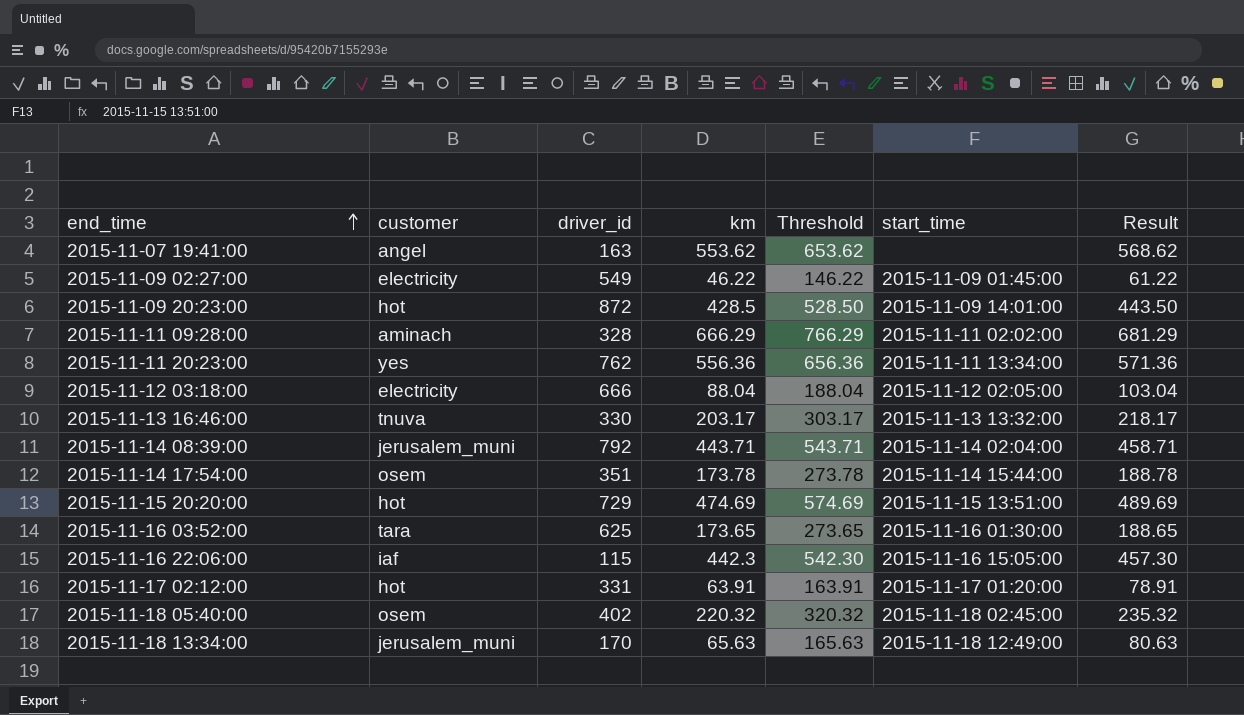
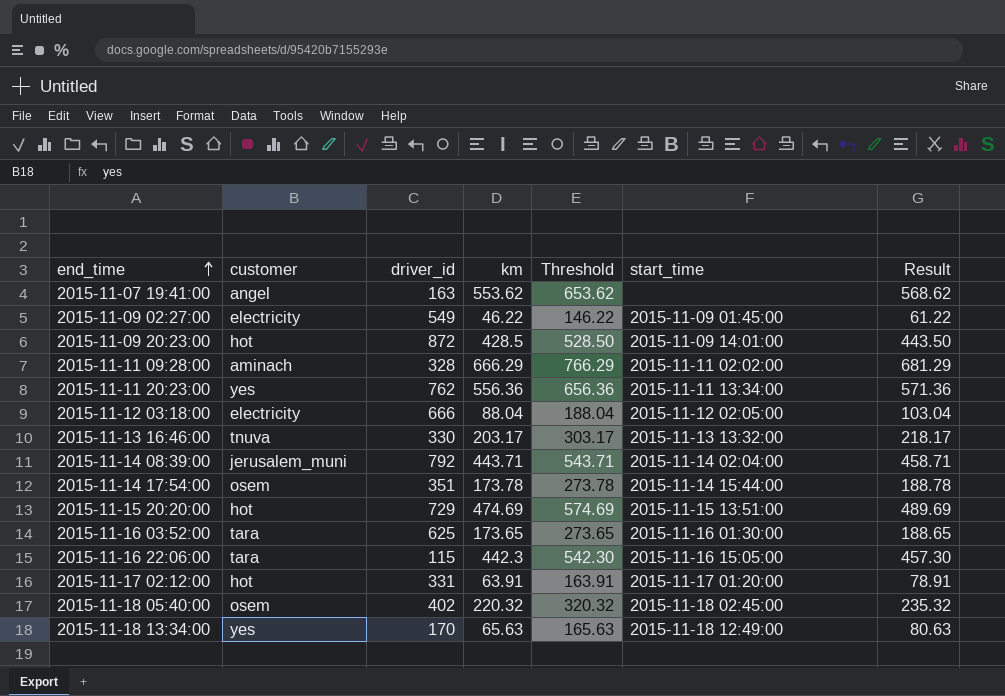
2015-11-16 22:06:00 | customer: iaf -> tara
2015-11-18 13:34:00 | customer: jerusalem_muni -> yes

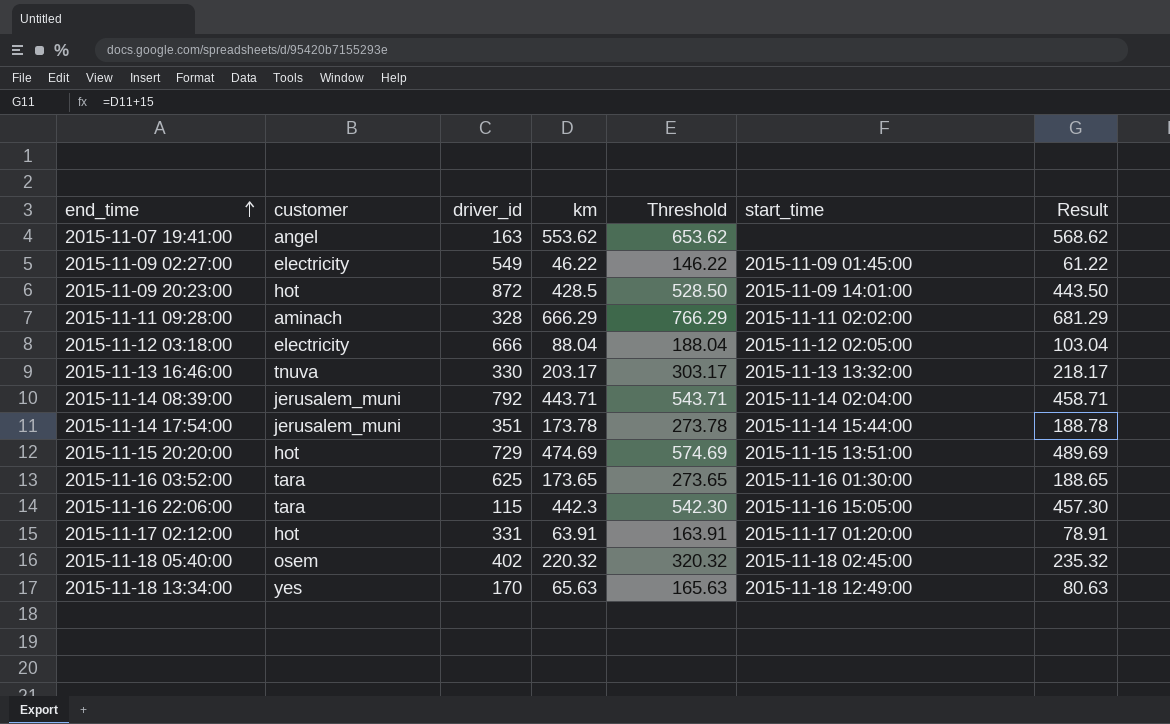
row 2015-11-11 20:23:00: yes | 762 | 556.36 | 656.36 | 2015-11-11 13:34:00 | 571.36 -> none
2015-11-14 17:54:00 | customer: osem -> jerusalem_muni

